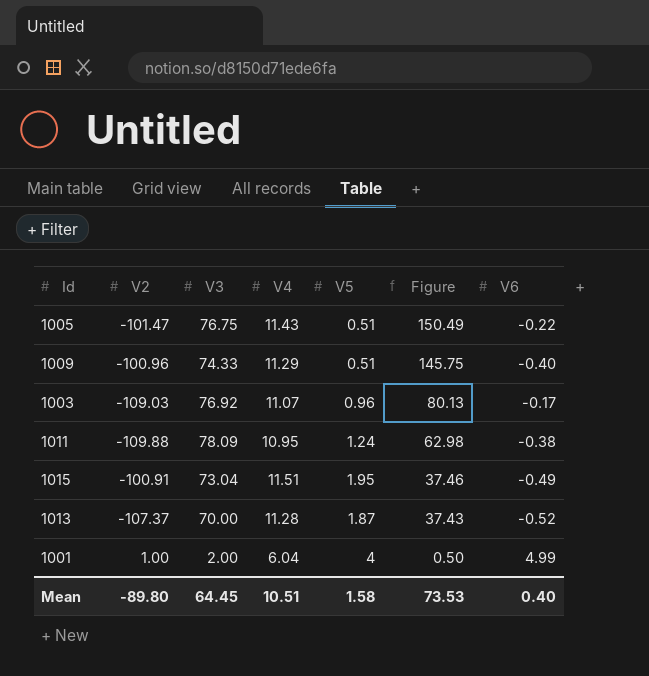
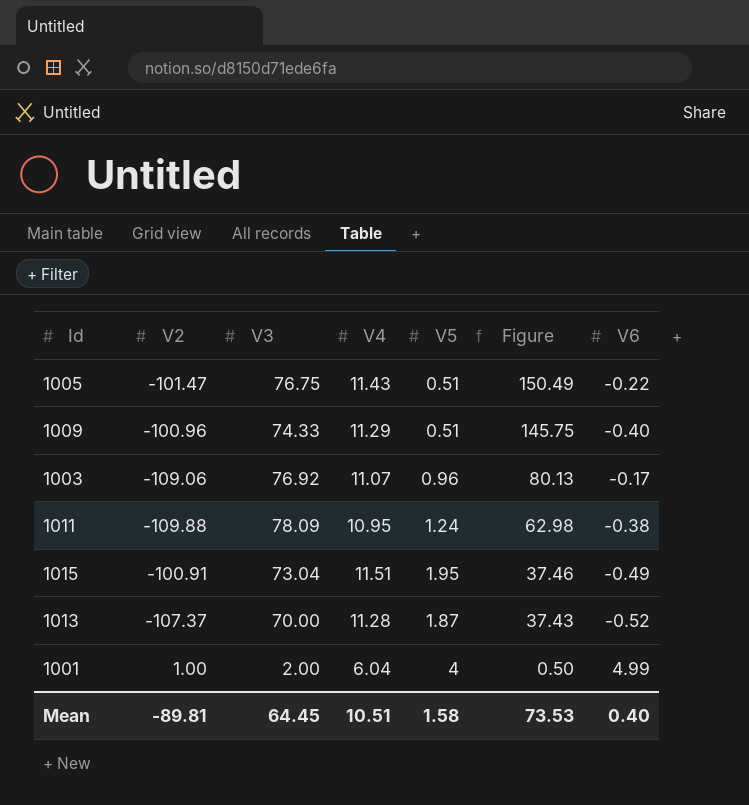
1003 | V2: -109.03 -> -109.06
Mean | V2: -89.80 -> -89.81

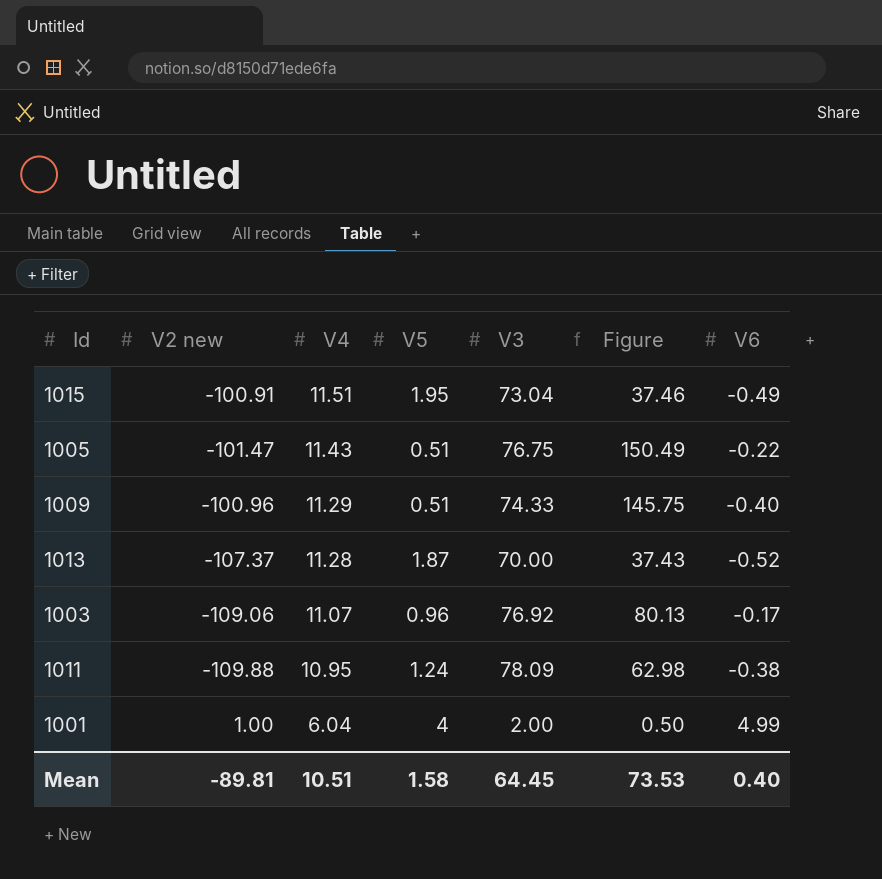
row order: Figure descending -> V4 descending
column name: V2 -> V2 new
column V3 | position: 3 -> 5

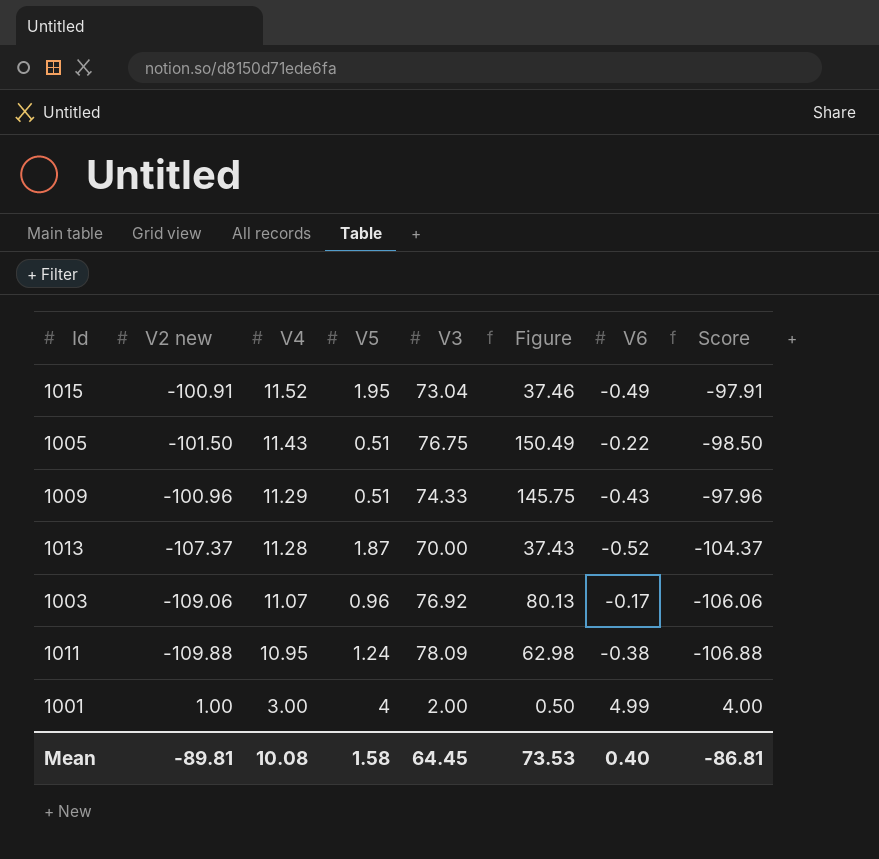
column Score | formula: none -> [V2 new] + 3
1015 | V4: 11.51 -> 11.52
1005 | V2 new: -101.47 -> -101.50
1009 | V6: -0.40 -> -0.43
1001 | V4: 6.04 -> 3.00
Mean | V4: 10.51 -> 10.08

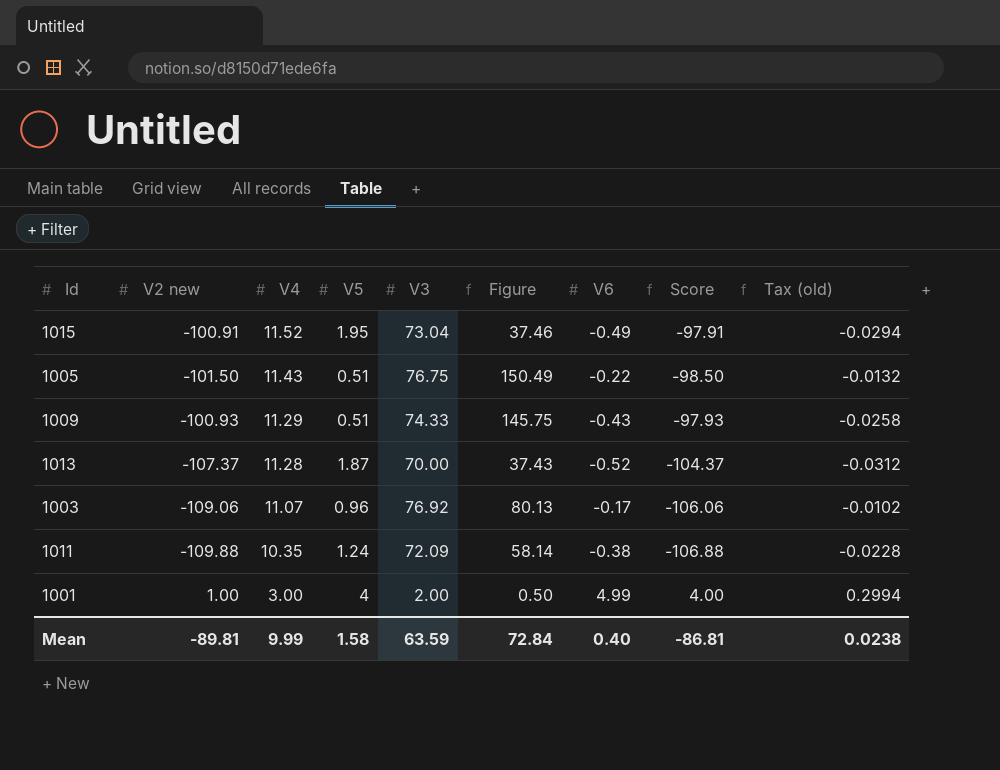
column Tax (old) | formula: none -> [V6] * 0.06
1009 | V2 new: -100.96 -> -100.93
1009 | Score: -97.96 -> -97.93
1011 | V4: 10.95 -> 10.35
1011 | V3: 78.09 -> 72.09
1011 | Figure: 62.98 -> 58.14
Mean | V4: 10.08 -> 9.99
Mean | V3: 64.45 -> 63.59
Mean | Figure: 73.53 -> 72.84

